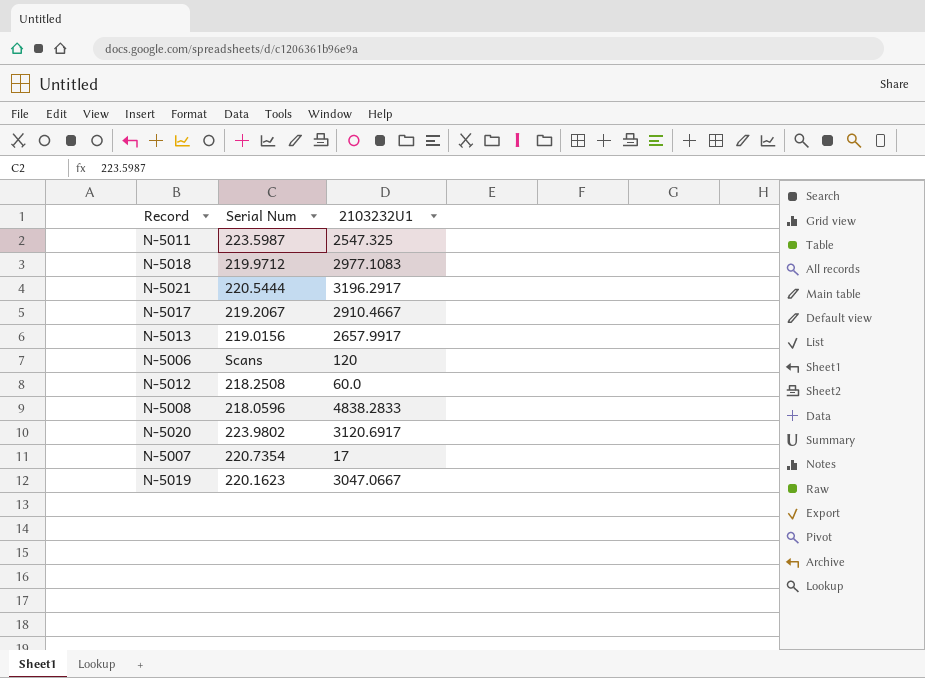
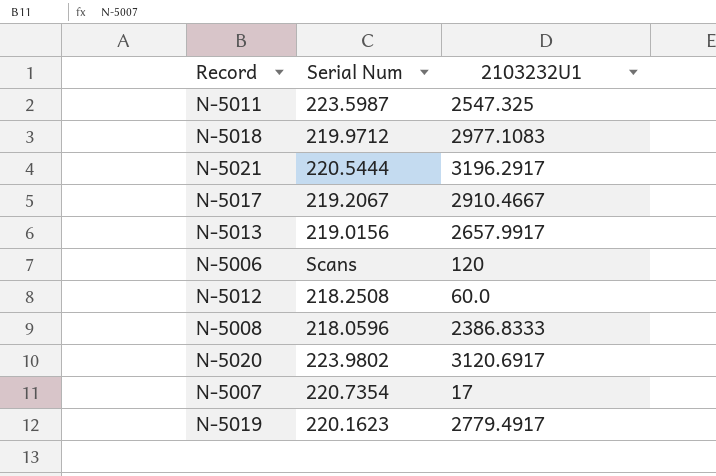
N-5008 | 2103232U1: 4838.2833 -> 2386.8333
N-5019 | 2103232U1: 3047.0667 -> 2779.4917

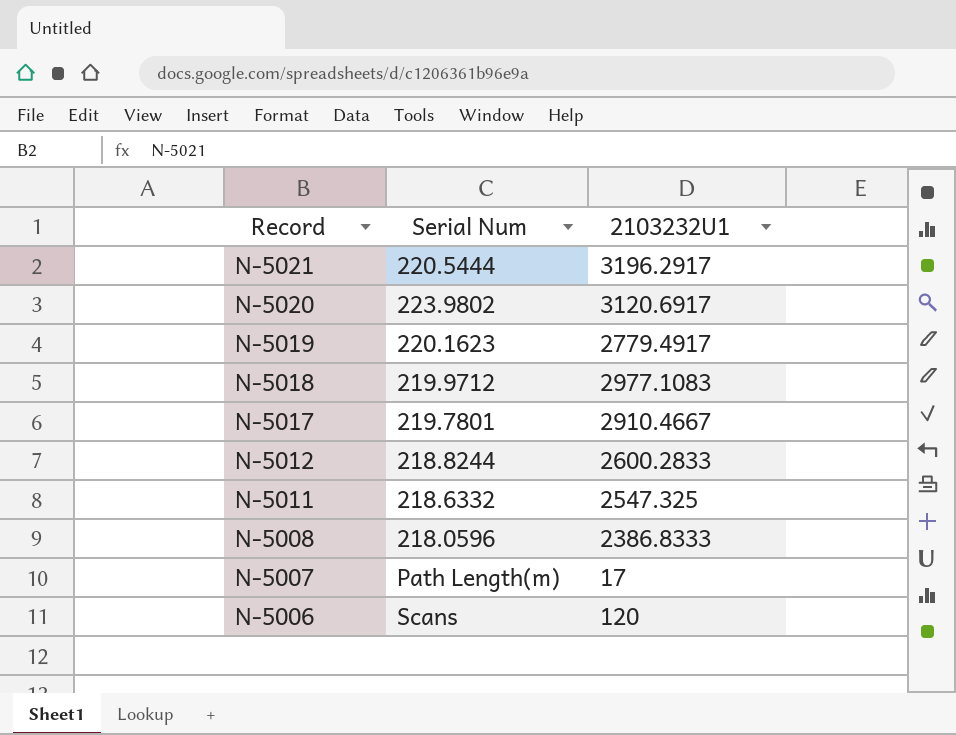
row order: none -> Record descending
row N-5013: 219.0156 | 2657.9917 -> none
N-5017 | Serial Num: 219.2067 -> 219.7801
N-5012 | Serial Num: 218.2508 -> 218.8244
N-5012 | 2103232U1: 60.0 -> 2600.2833
N-5011 | Serial Num: 223.5987 -> 218.6332
N-5007 | Serial Num: 220.7354 -> Path Length(m)

